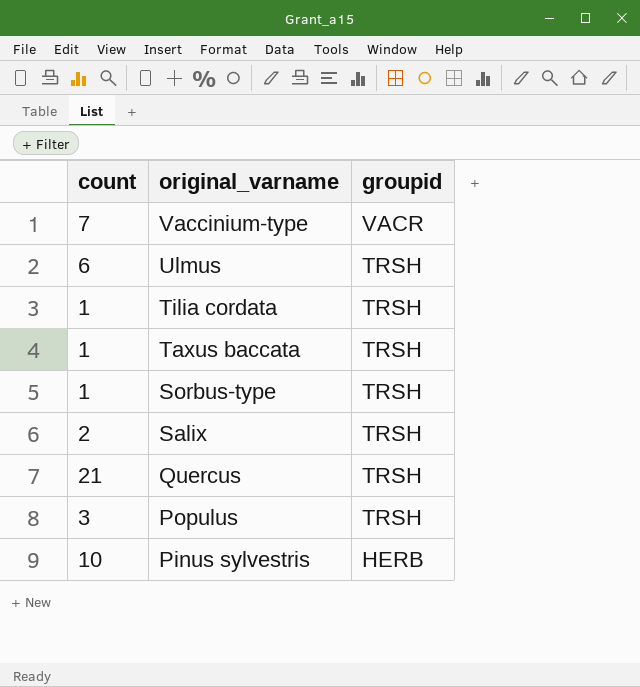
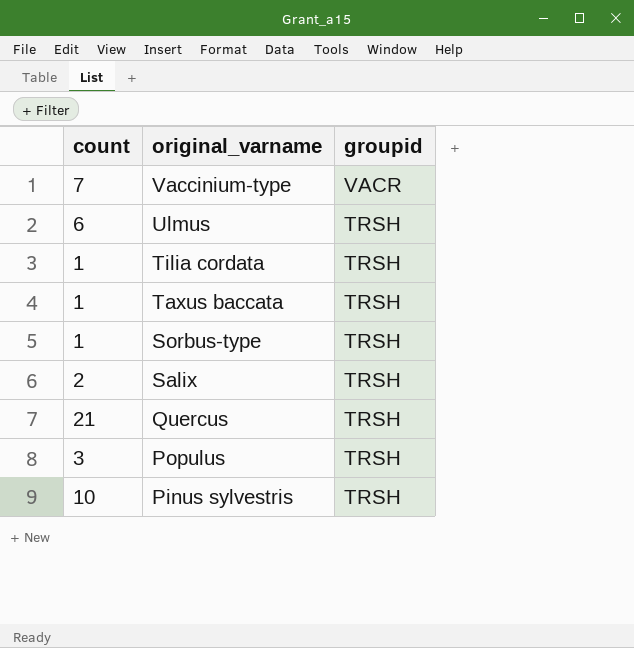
Pinus sylvestris | groupid: HERB -> TRSH

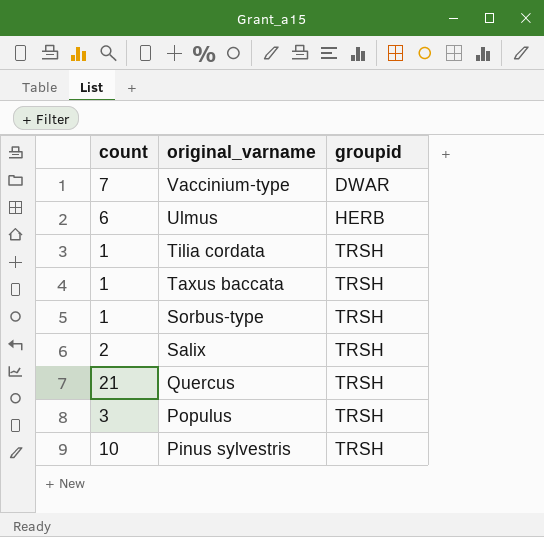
Vaccinium-type | groupid: VACR -> DWAR
Ulmus | groupid: TRSH -> HERB

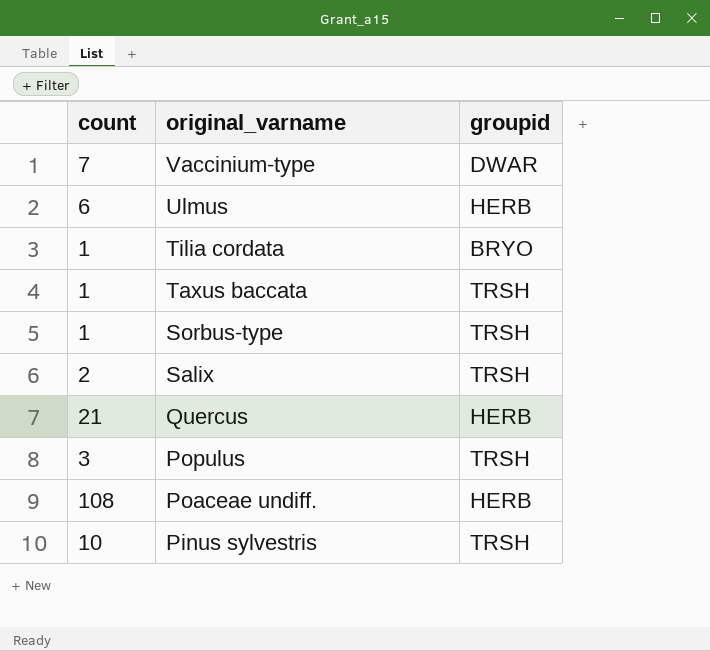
Tilia cordata | groupid: TRSH -> BRYO
Quercus | groupid: TRSH -> HERB
row Poaceae undiff.: none -> 108 | HERB

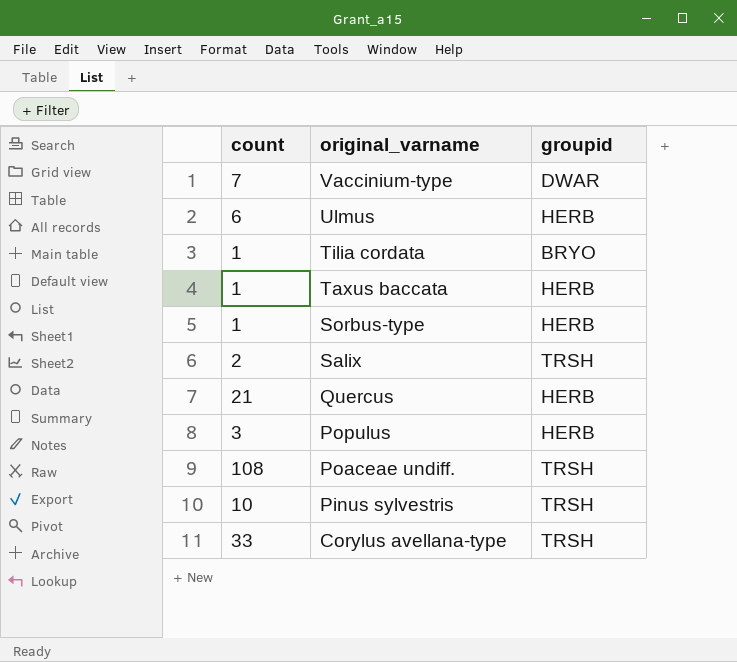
Taxus baccata | groupid: TRSH -> HERB
Sorbus-type | groupid: TRSH -> HERB
Populus | groupid: TRSH -> HERB
Poaceae undiff. | groupid: HERB -> TRSH
row Corylus avellana-type: none -> 33 | TRSH

